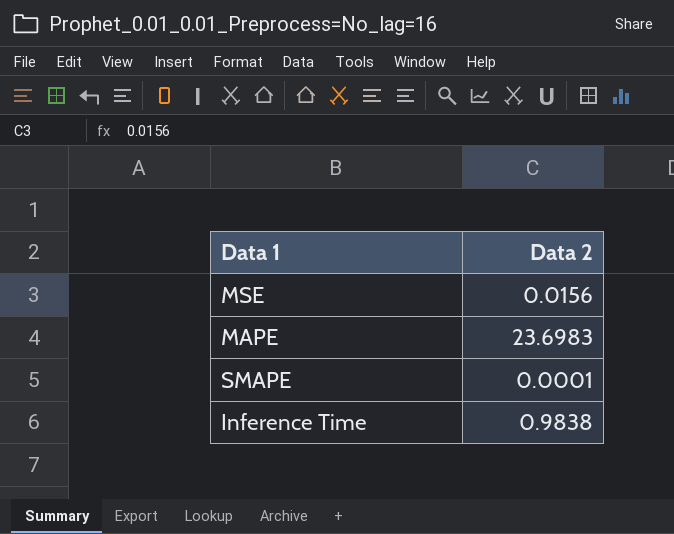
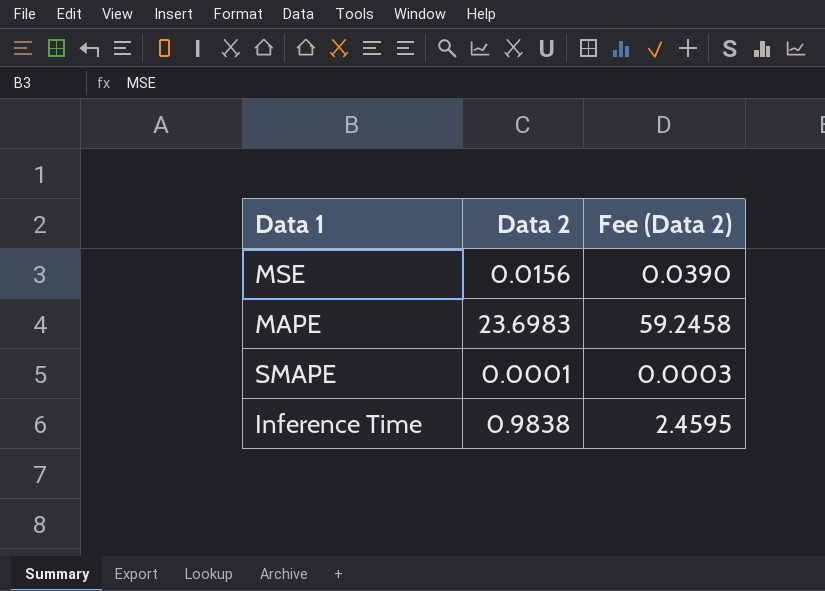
column Fee (Data 2) | formula: none -> [Data 2] * 2.5

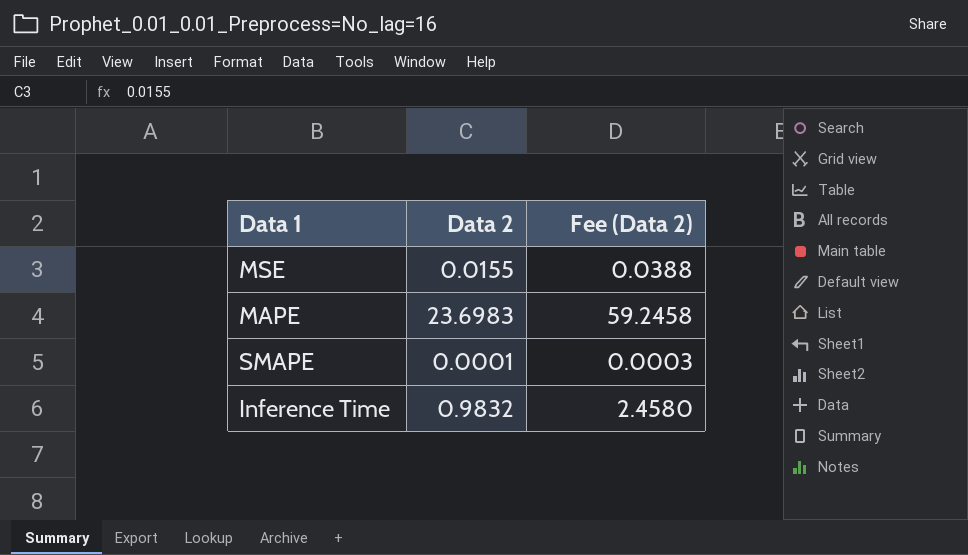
MSE | Data 2: 0.0156 -> 0.0155
MSE | Fee (Data 2): 0.0390 -> 0.0388
Inference Time | Data 2: 0.9838 -> 0.9832
Inference Time | Fee (Data 2): 2.4595 -> 2.4580

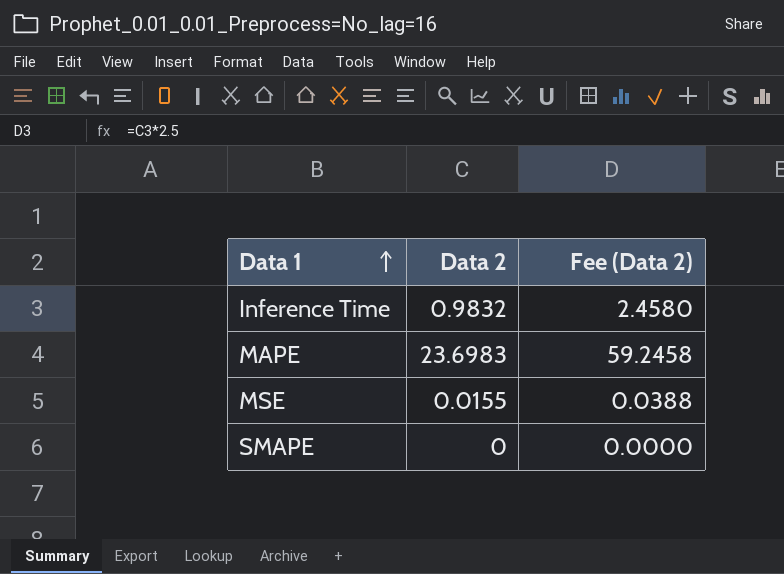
row order: none -> Data 1 ascending
SMAPE | Data 2: 0.0001 -> 0
SMAPE | Fee (Data 2): 0.0003 -> 0.0000

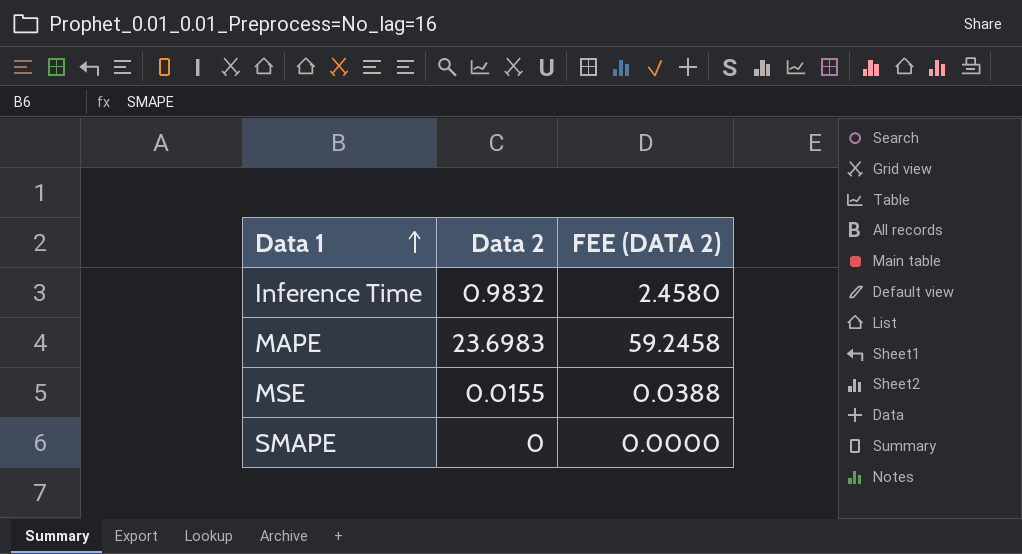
column name: Fee (Data 2) -> FEE (DATA 2)

